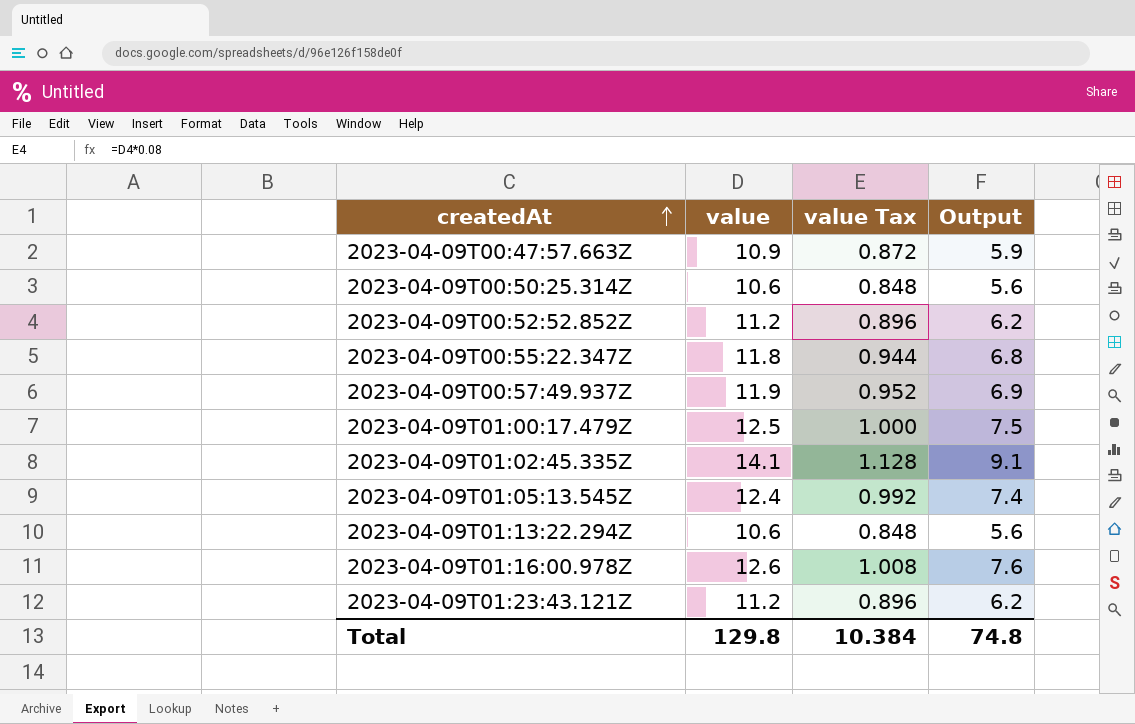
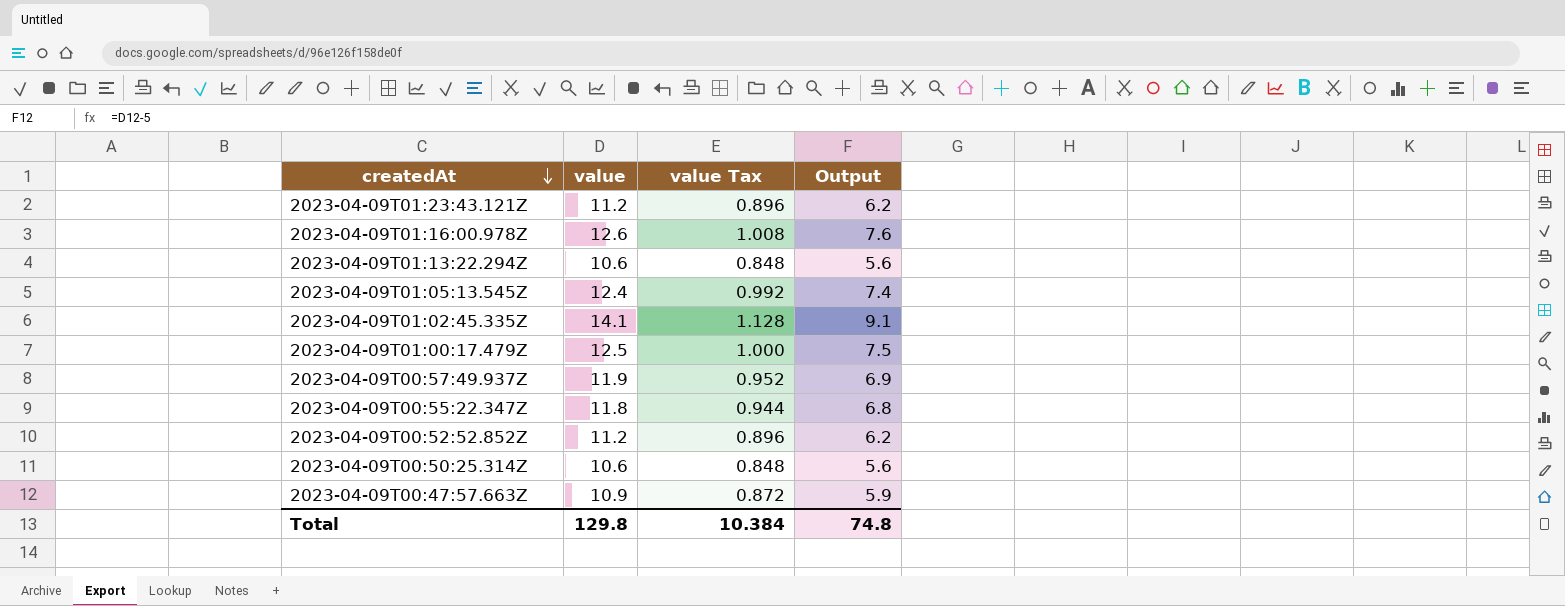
row order: createdAt ascending -> createdAt descending

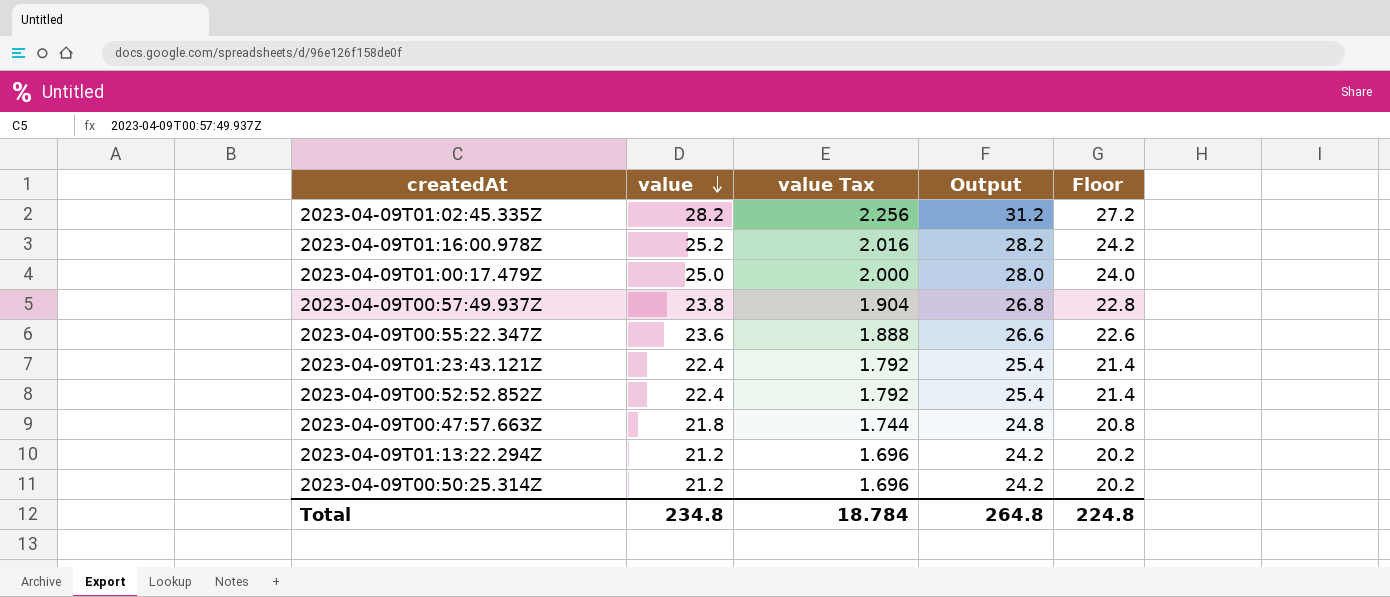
row order: createdAt descending -> value descending
column Output | formula: [value] - 5 -> [value] + 3
column Floor | formula: none -> [value] - 1
row 2023-04-09T01:05:13.545Z: 12.4 | 0.992 | 7.4 -> none
2023-04-09T01:02:45.335Z | value: 14.1 -> 28.2
2023-04-09T01:02:45.335Z | value Tax: 1.128 -> 2.256
2023-04-09T01:16:00.978Z | value: 12.6 -> 25.2
2023-04-09T01:16:00.978Z | value Tax: 1.008 -> 2.016
2023-04-09T01:00:17.479Z | value: 12.5 -> 25.0
2023-04-09T01:00:17.479Z | value Tax: 1.000 -> 2.000
2023-04-09T00:57:49.937Z | value: 11.9 -> 23.8
2023-04-09T00:57:49.937Z | value Tax: 0.952 -> 1.904
2023-04-09T00:55:22.347Z | value: 11.8 -> 23.6
2023-04-09T00:55:22.347Z | value Tax: 0.944 -> 1.888
2023-04-09T01:23:43.121Z | value: 11.2 -> 22.4
2023-04-09T01:23:43.121Z | value Tax: 0.896 -> 1.792
2023-04-09T00:52:52.852Z | value: 11.2 -> 22.4
2023-04-09T00:52:52.852Z | value Tax: 0.896 -> 1.792
2023-04-09T00:47:57.663Z | value: 10.9 -> 21.8
2023-04-09T00:47:57.663Z | value Tax: 0.872 -> 1.744
2023-04-09T01:13:22.294Z | value: 10.6 -> 21.2
2023-04-09T01:13:22.294Z | value Tax: 0.848 -> 1.696
2023-04-09T00:50:25.314Z | value: 10.6 -> 21.2
2023-04-09T00:50:25.314Z | value Tax: 0.848 -> 1.696
Total | value: 129.8 -> 234.8
Total | value Tax: 10.384 -> 18.784
Total | Output: 74.8 -> 264.8

